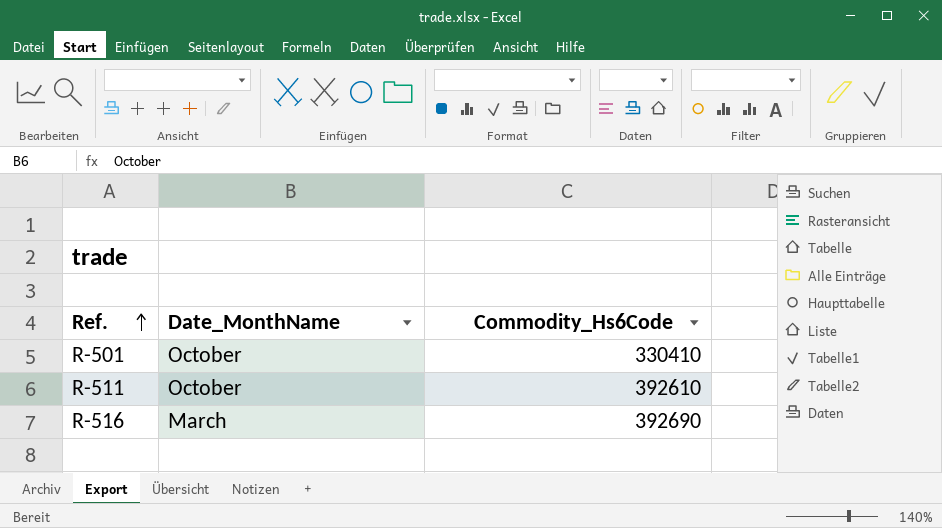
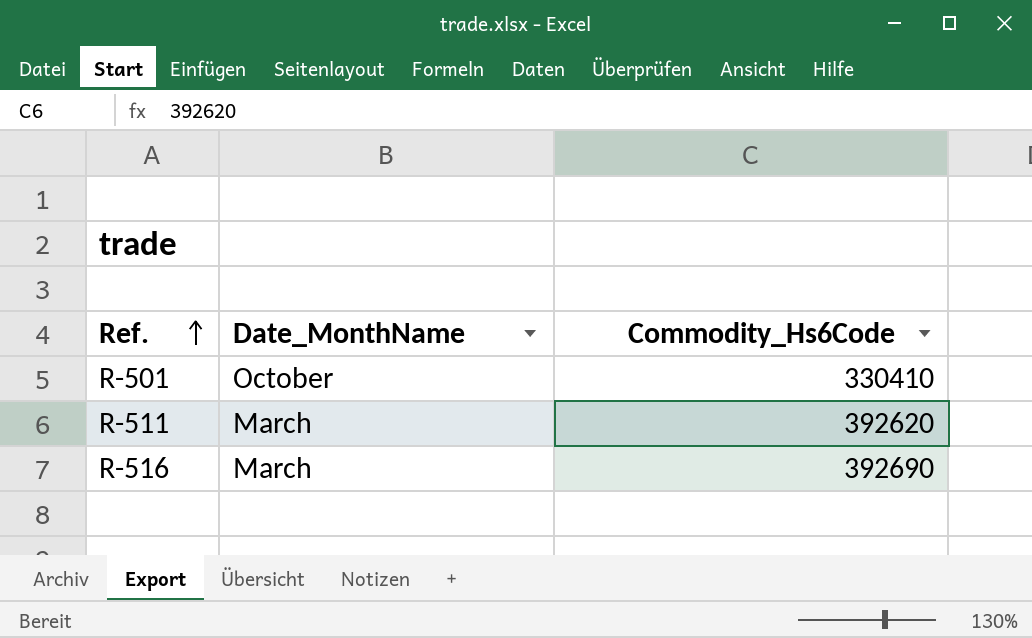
R-511 | Date_MonthName: October -> March
R-511 | Commodity_Hs6Code: 392610 -> 392620

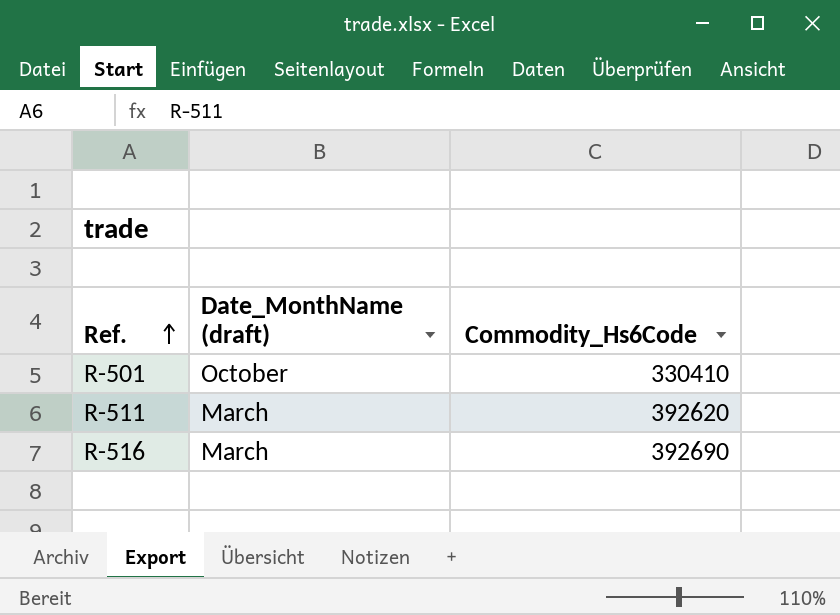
column name: Date_MonthName -> Date_MonthName (draft)

